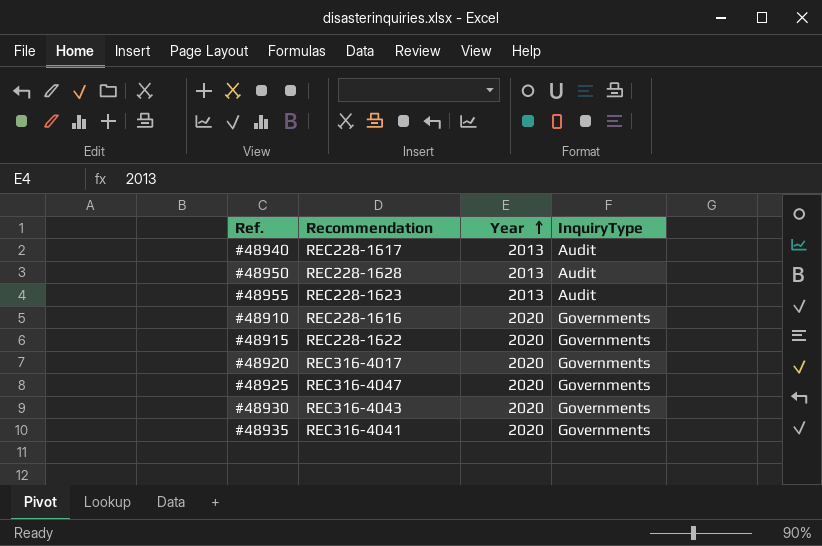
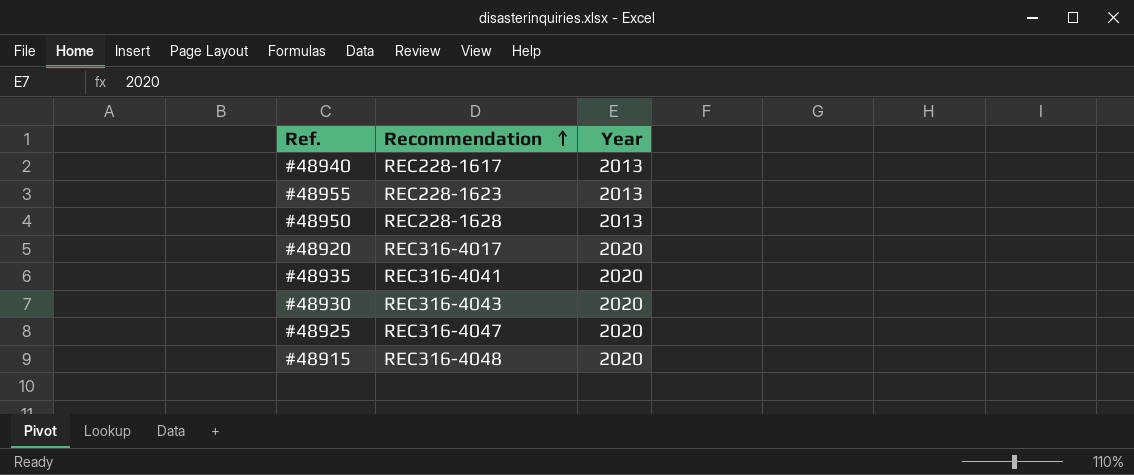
row order: Year ascending -> Recommendation ascending
column InquiryType | position: 4 -> none
row #48910: REC228-1616 | 2020 | Governments -> none
#48915 | Recommendation: REC228-1622 -> REC316-4048

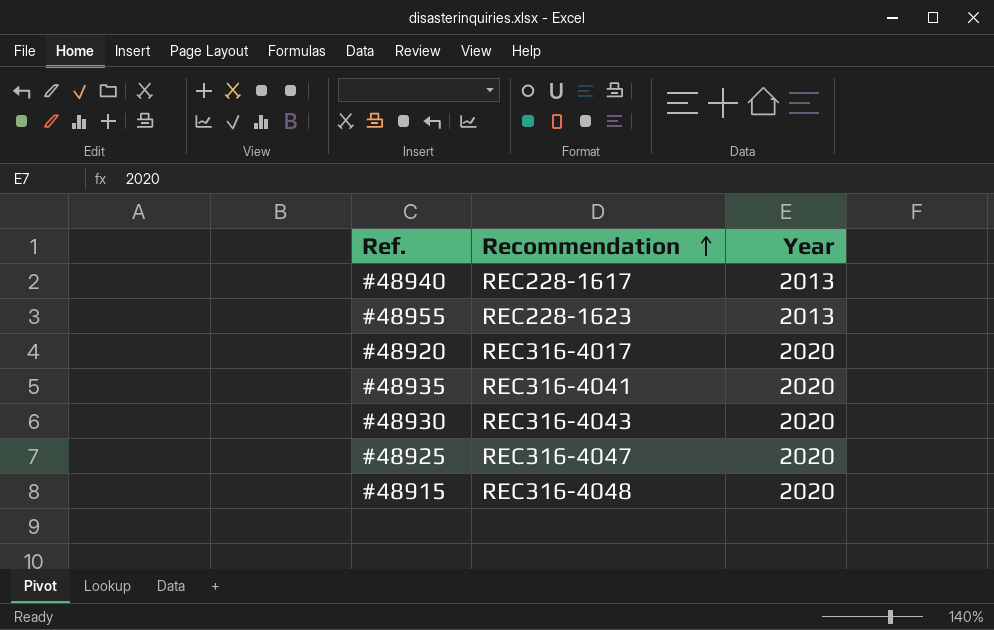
row #48950: REC228-1628 | 2013 -> none

